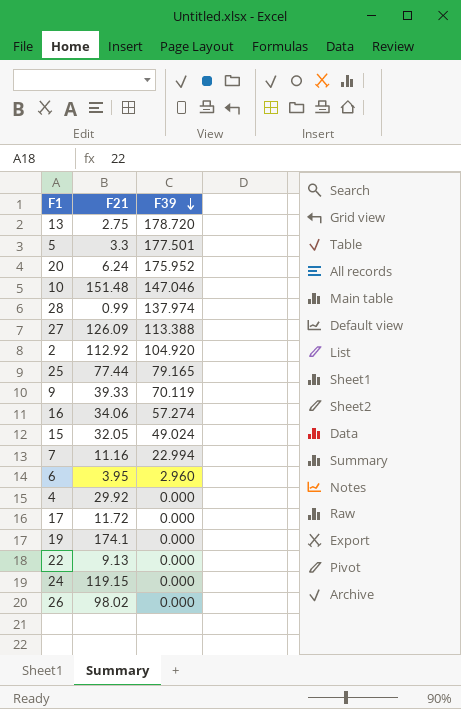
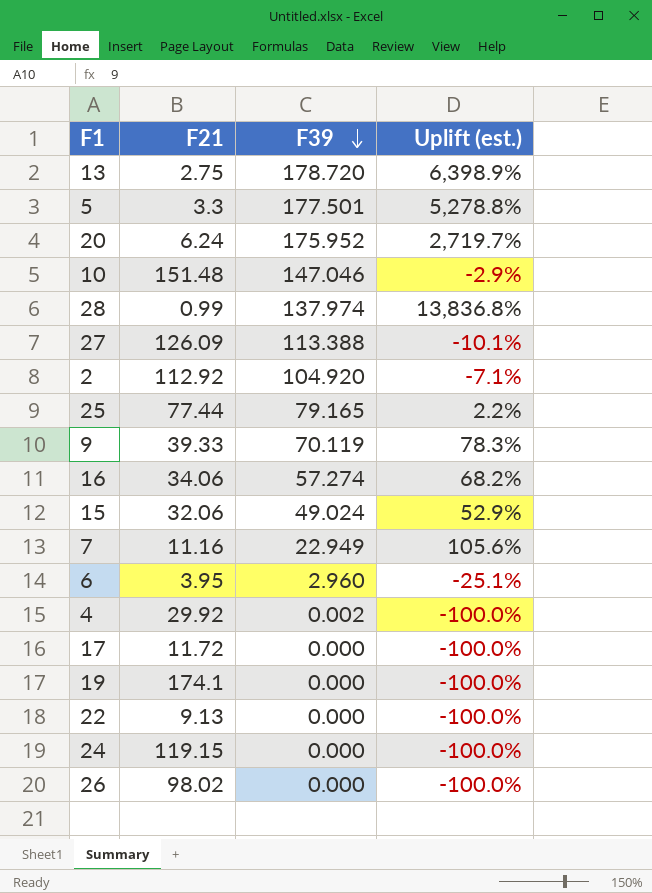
column Uplift (est.) | formula: none -> ([F39] - [F21]) / [F21]
15 | F21: 32.05 -> 32.06
7 | F39: 22.994 -> 22.949
4 | F39: 0.000 -> 0.002

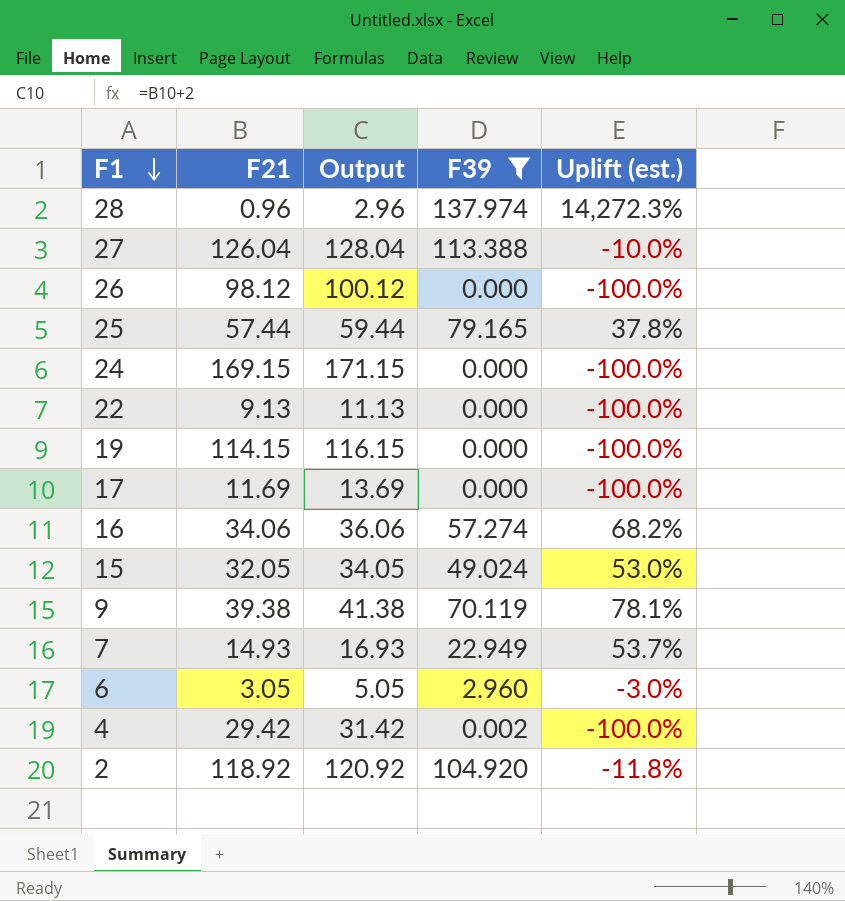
filter: none -> F39 <= 137.974
row order: F39 descending -> F1 descending
column Output | formula: none -> [F21] + 2
28 | F21: 0.99 -> 0.96
28 | Uplift (est.): 13,836.8% -> 14,272.3%
27 | F21: 126.09 -> 126.04
27 | Uplift (est.): -10.1% -> -10.0%
26 | F21: 98.02 -> 98.12
25 | F21: 77.44 -> 57.44
25 | Uplift (est.): 2.2% -> 37.8%
24 | F21: 119.15 -> 169.15
19 | F21: 174.1 -> 114.15
17 | F21: 11.72 -> 11.69
15 | F21: 32.06 -> 32.05
15 | Uplift (est.): 52.9% -> 53.0%
9 | F21: 39.33 -> 39.38
9 | Uplift (est.): 78.3% -> 78.1%
7 | F21: 11.16 -> 14.93
7 | Uplift (est.): 105.6% -> 53.7%
6 | F21: 3.95 -> 3.05
6 | Uplift (est.): -25.1% -> -3.0%
4 | F21: 29.92 -> 29.42
2 | F21: 112.92 -> 118.92
2 | Uplift (est.): -7.1% -> -11.8%

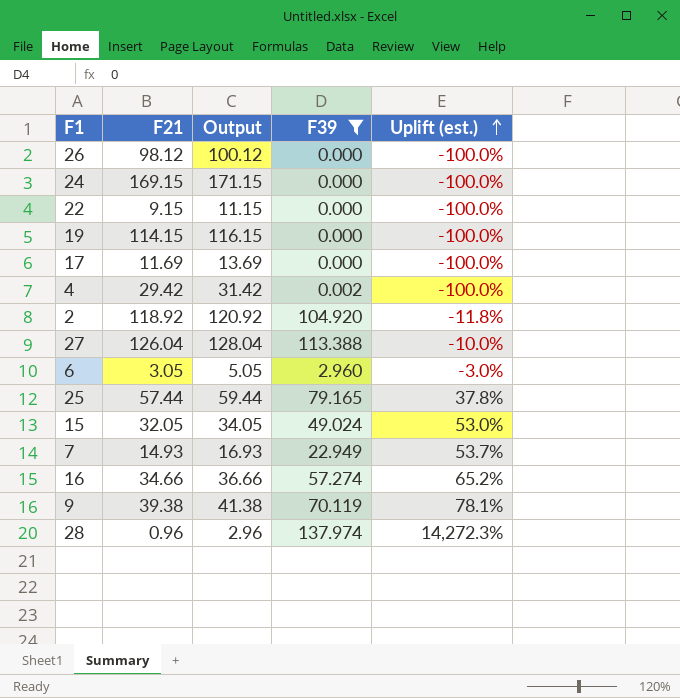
row order: F1 descending -> Uplift (est.) ascending
22 | F21: 9.13 -> 9.15
22 | Output: 11.13 -> 11.15
16 | F21: 34.06 -> 34.66
16 | Output: 36.06 -> 36.66
16 | Uplift (est.): 68.2% -> 65.2%

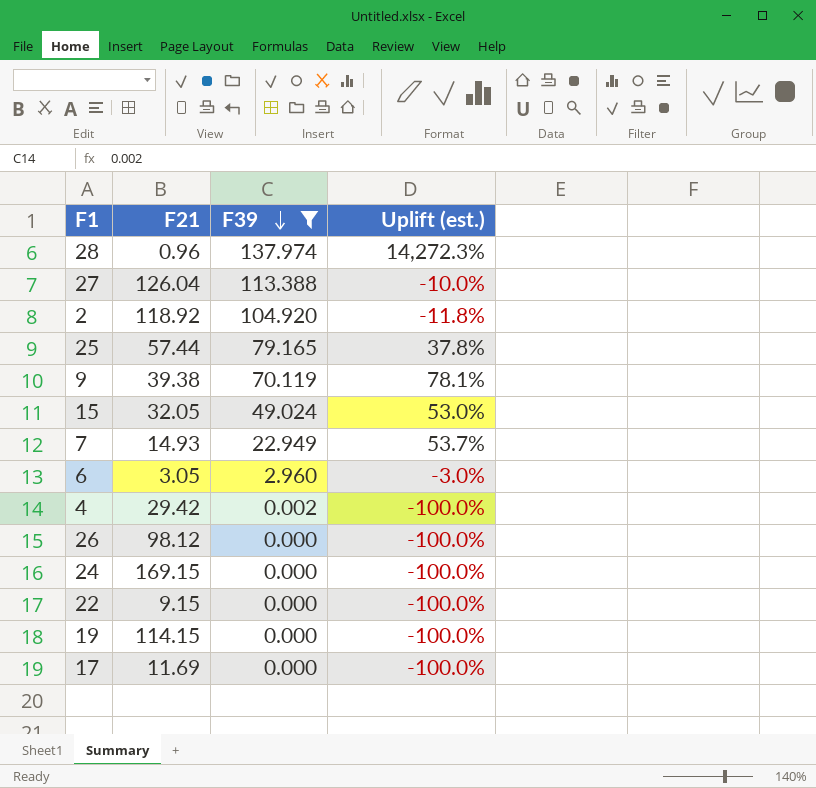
row order: Uplift (est.) ascending -> F39 descending
column Output | formula: [F21] + 2 -> none
row 16: 34.66 | 36.66 | 57.274 | 65.2% -> none

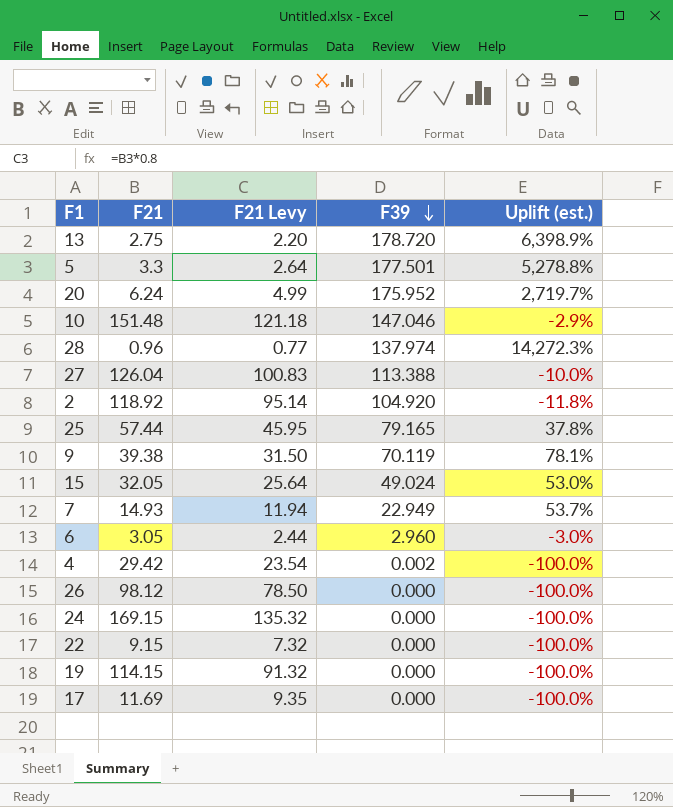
filter: F39 <= 137.974 -> none
column F21 Levy | formula: none -> [F21] * 0.8

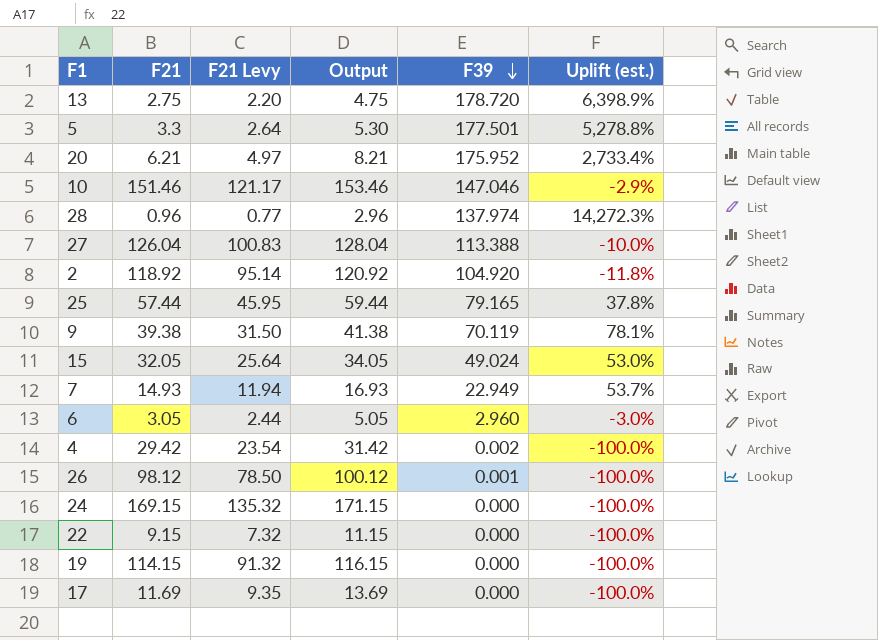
column Output | formula: none -> [F21] + 2
20 | F21: 6.24 -> 6.21
20 | F21 Levy: 4.99 -> 4.97
20 | Uplift (est.): 2,719.7% -> 2,733.4%
10 | F21: 151.48 -> 151.46
10 | F21 Levy: 121.18 -> 121.17
26 | F39: 0.000 -> 0.001

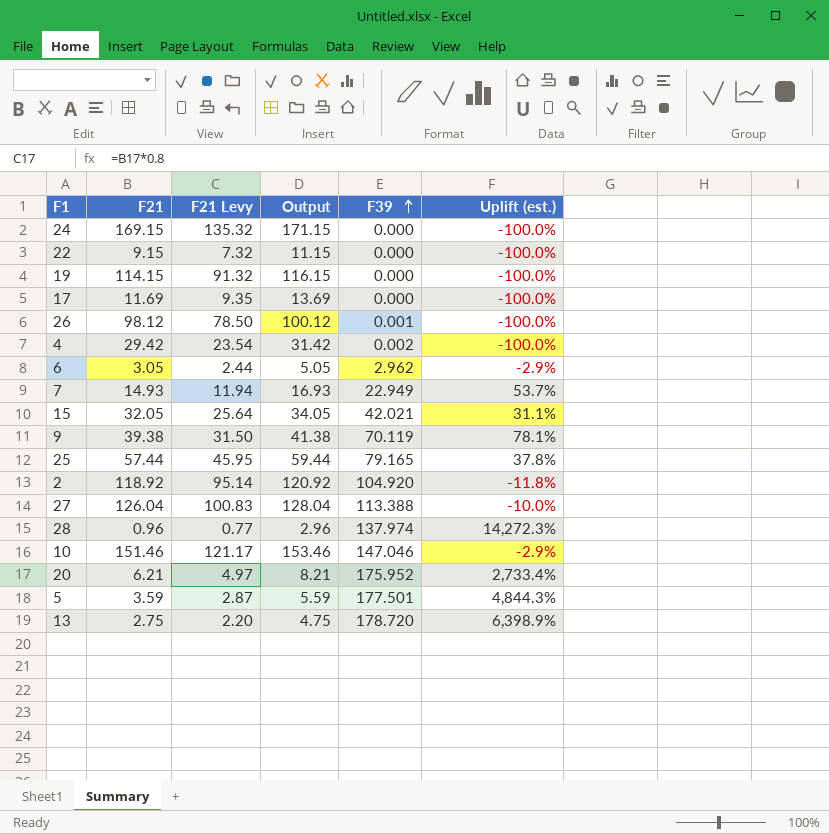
row order: F39 descending -> F39 ascending
6 | F39: 2.960 -> 2.962
6 | Uplift (est.): -3.0% -> -2.9%
15 | F39: 49.024 -> 42.021
15 | Uplift (est.): 53.0% -> 31.1%
5 | F21: 3.3 -> 3.59
5 | F21 Levy: 2.64 -> 2.87
5 | Output: 5.30 -> 5.59
5 | Uplift (est.): 5,278.8% -> 4,844.3%

